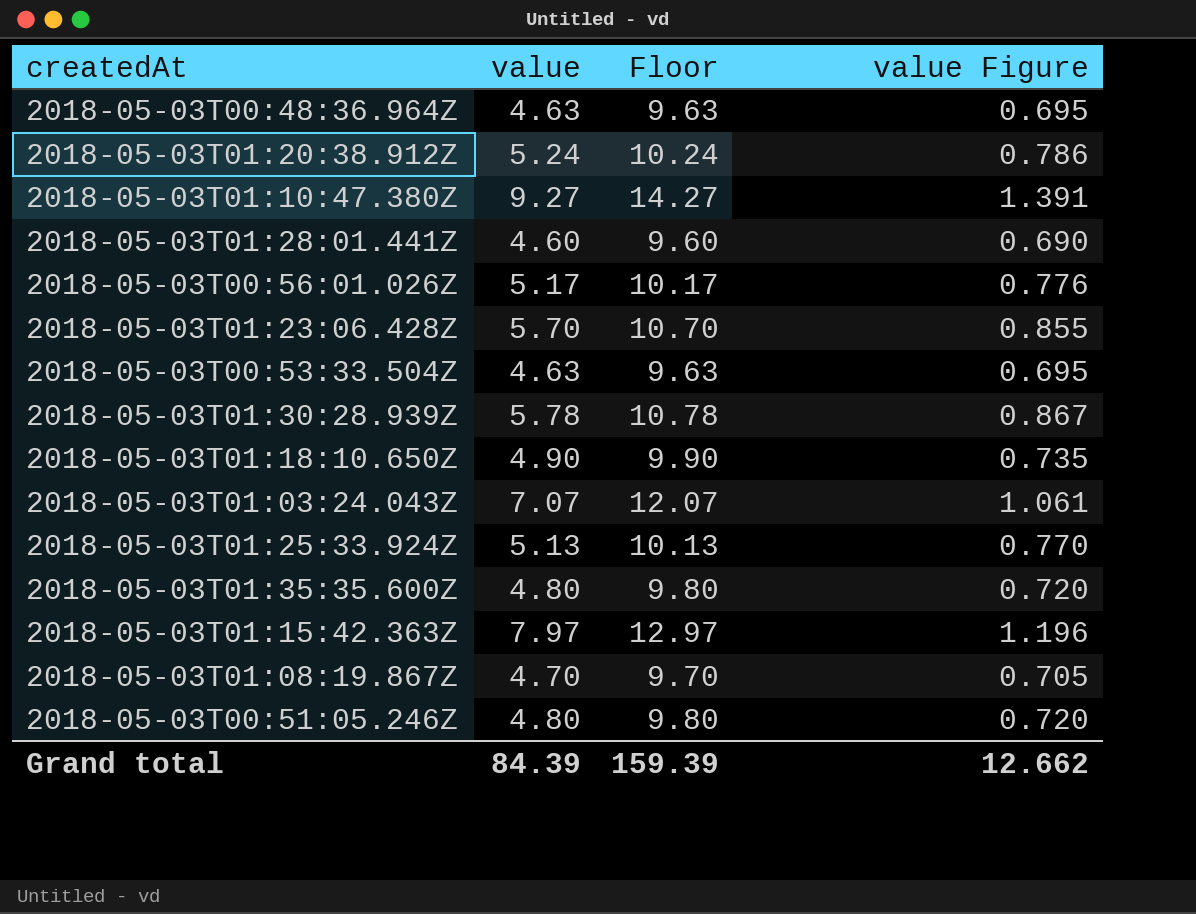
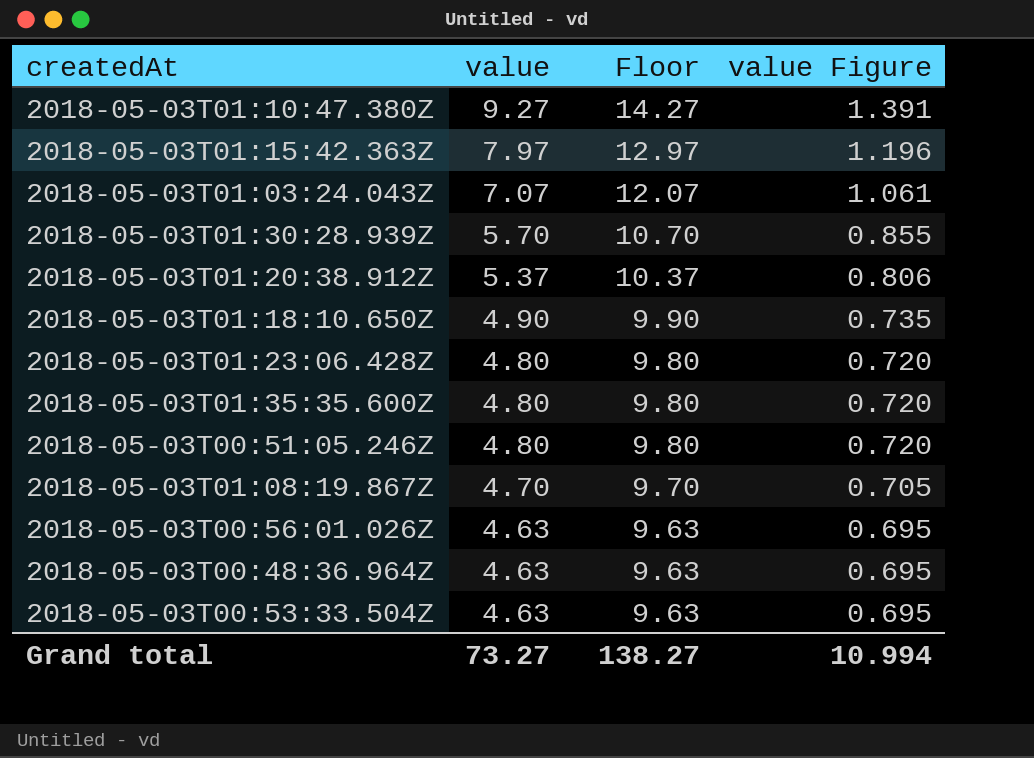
row order: none -> value descending
row 2018-05-03T01:28:01.441Z: 4.60 | 9.60 | 0.690 -> none
row 2018-05-03T01:25:33.924Z: 5.13 | 10.13 | 0.770 -> none
2018-05-03T01:30:28.939Z | value: 5.78 -> 5.70
2018-05-03T01:30:28.939Z | Floor: 10.78 -> 10.70
2018-05-03T01:30:28.939Z | value Figure: 0.867 -> 0.855
2018-05-03T01:20:38.912Z | value: 5.24 -> 5.37
2018-05-03T01:20:38.912Z | Floor: 10.24 -> 10.37
2018-05-03T01:20:38.912Z | value Figure: 0.786 -> 0.806
2018-05-03T01:23:06.428Z | value: 5.70 -> 4.80
2018-05-03T01:23:06.428Z | Floor: 10.70 -> 9.80
2018-05-03T01:23:06.428Z | value Figure: 0.855 -> 0.720
2018-05-03T00:56:01.026Z | value: 5.17 -> 4.63
2018-05-03T00:56:01.026Z | Floor: 10.17 -> 9.63
2018-05-03T00:56:01.026Z | value Figure: 0.776 -> 0.695
Grand total | value: 84.39 -> 73.27
Grand total | Floor: 159.39 -> 138.27
Grand total | value Figure: 12.662 -> 10.994

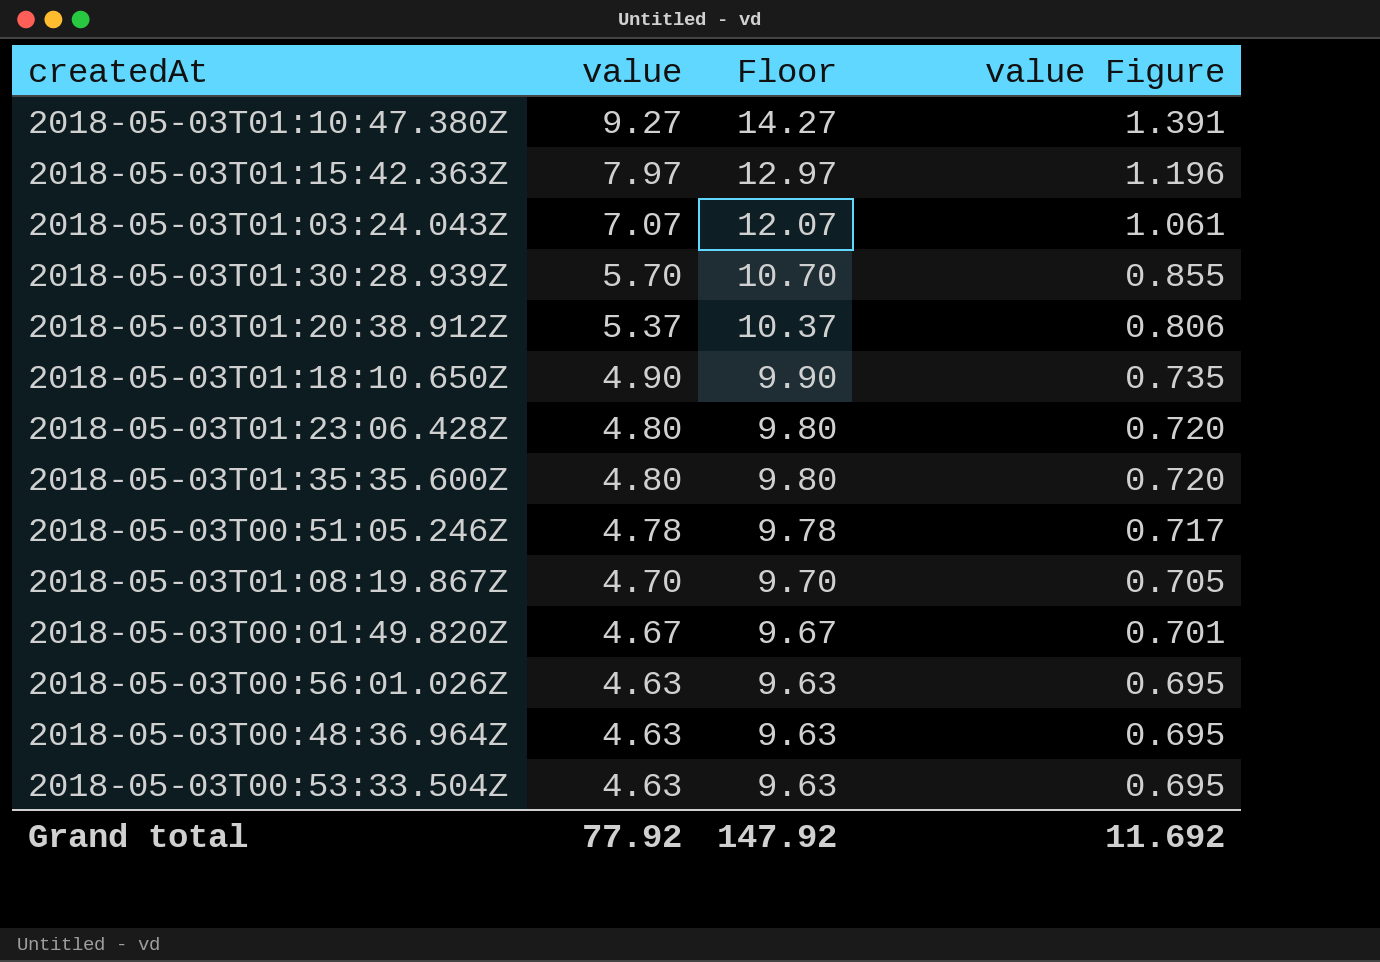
2018-05-03T00:51:05.246Z | value: 4.80 -> 4.78
2018-05-03T00:51:05.246Z | Floor: 9.80 -> 9.78
2018-05-03T00:51:05.246Z | value Figure: 0.720 -> 0.717
row 2018-05-03T00:01:49.820Z: none -> 4.67 | 9.67 | 0.701
Grand total | value: 73.27 -> 77.92
Grand total | Floor: 138.27 -> 147.92
Grand total | value Figure: 10.994 -> 11.692

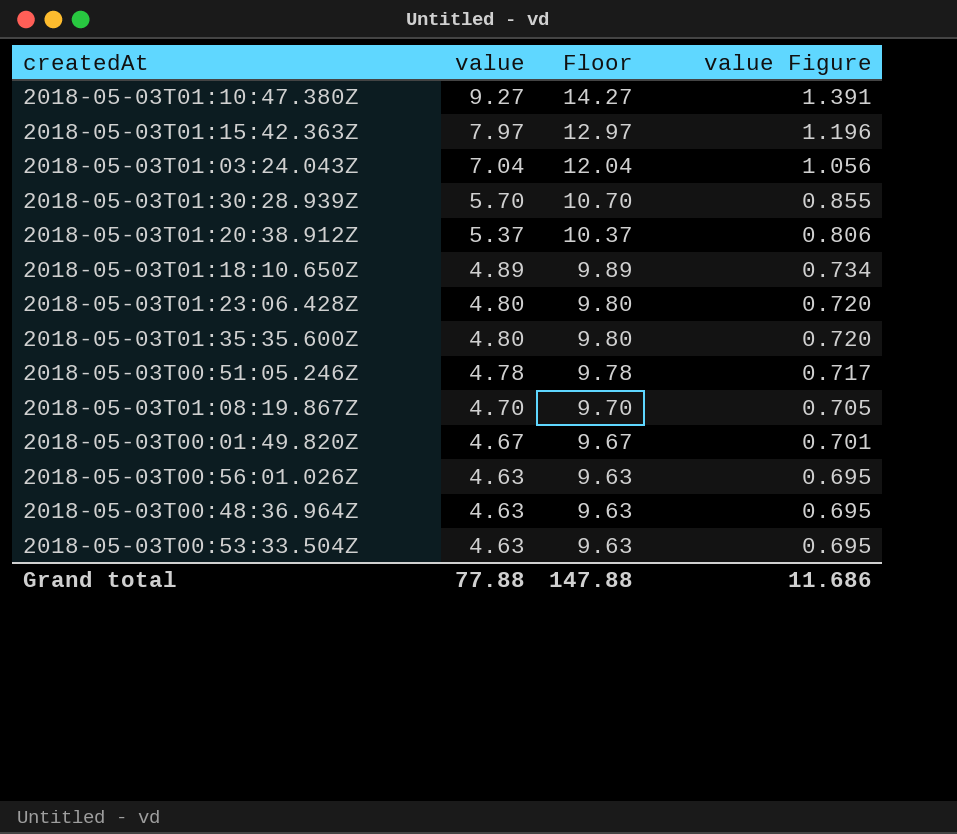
2018-05-03T01:03:24.043Z | value: 7.07 -> 7.04
2018-05-03T01:03:24.043Z | Floor: 12.07 -> 12.04
2018-05-03T01:03:24.043Z | value Figure: 1.061 -> 1.056
2018-05-03T01:18:10.650Z | value: 4.90 -> 4.89
2018-05-03T01:18:10.650Z | Floor: 9.90 -> 9.89
2018-05-03T01:18:10.650Z | value Figure: 0.735 -> 0.734
Grand total | value: 77.92 -> 77.88
Grand total | Floor: 147.92 -> 147.88
Grand total | value Figure: 11.692 -> 11.686

